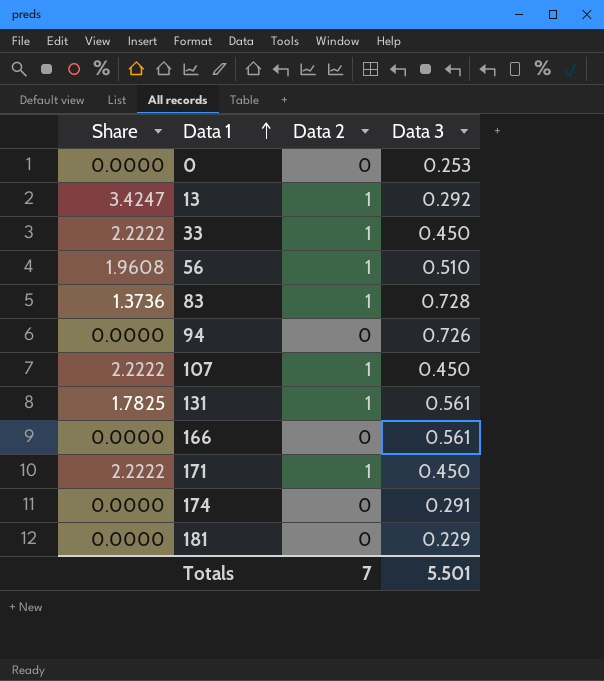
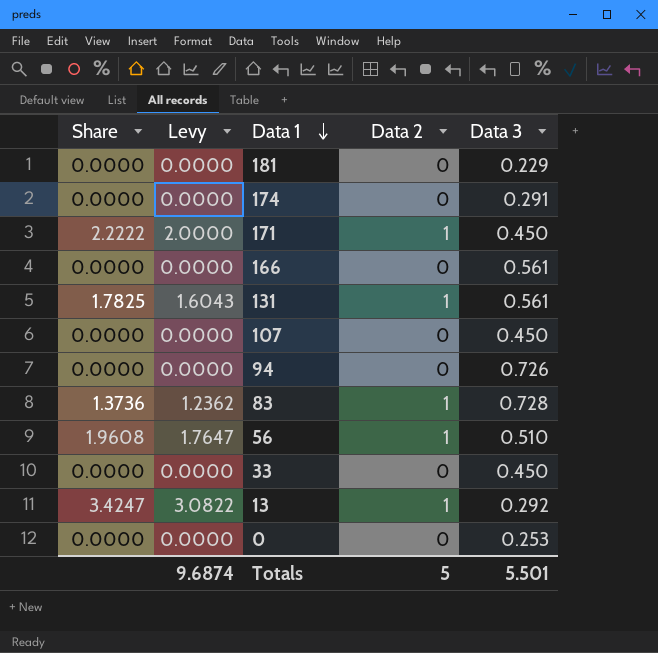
row order: Data 1 ascending -> Data 1 descending
column Levy | formula: none -> [Share] * 0.9
107 | Share: 2.2222 -> 0.0000
107 | Data 2: 1 -> 0
33 | Share: 2.2222 -> 0.0000
33 | Data 2: 1 -> 0
Totals | Data 2: 7 -> 5

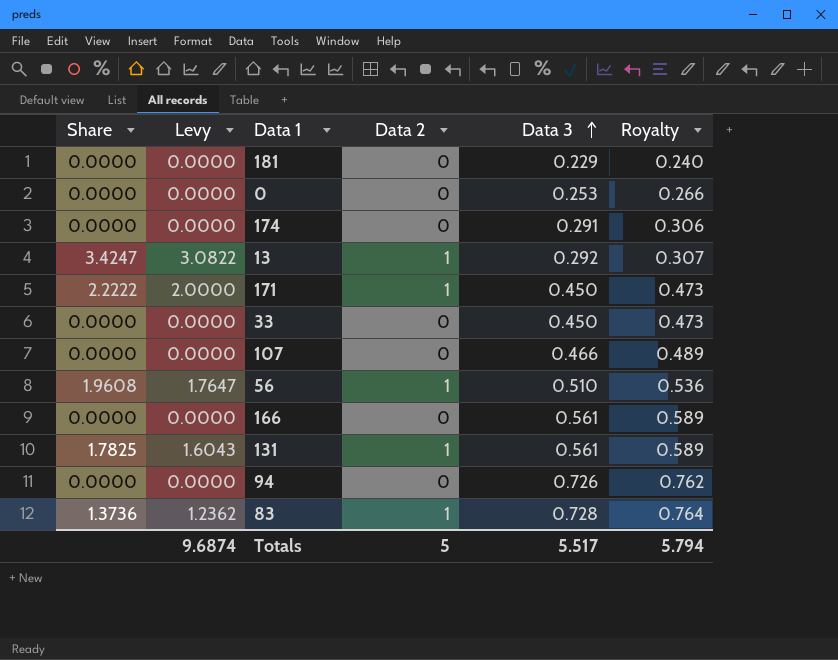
row order: Data 1 descending -> Data 3 ascending
column Royalty | formula: none -> [Data 3] * 1.05
107 | Data 3: 0.450 -> 0.466
Totals | Data 3: 5.501 -> 5.517

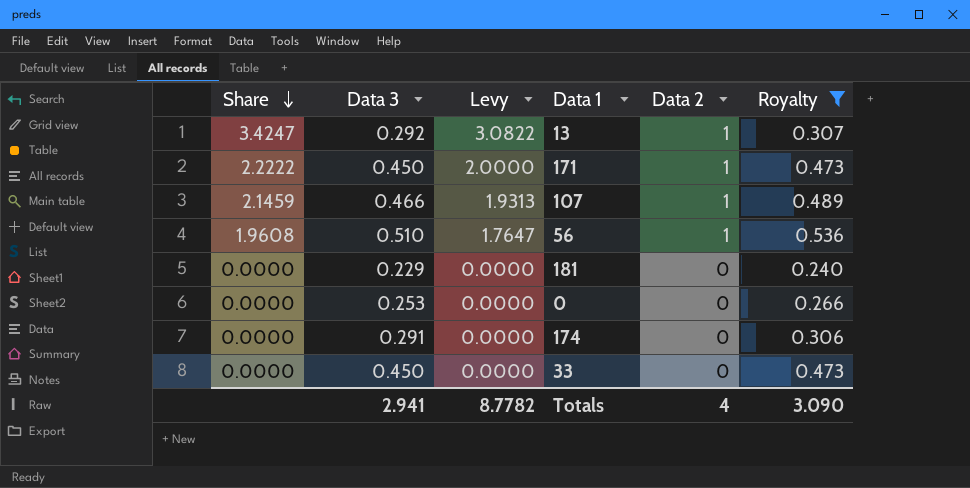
filter: none -> Royalty <= 0.536
row order: Data 3 ascending -> Share descending
column Data 3 | position: 5 -> 2
107 | Share: 0.0000 -> 2.1459
107 | Levy: 0.0000 -> 1.9313
107 | Data 2: 0 -> 1
Totals | Data 3: 5.517 -> 2.941
Totals | Levy: 9.6874 -> 8.7782
Totals | Data 2: 5 -> 4
Totals | Royalty: 5.794 -> 3.090

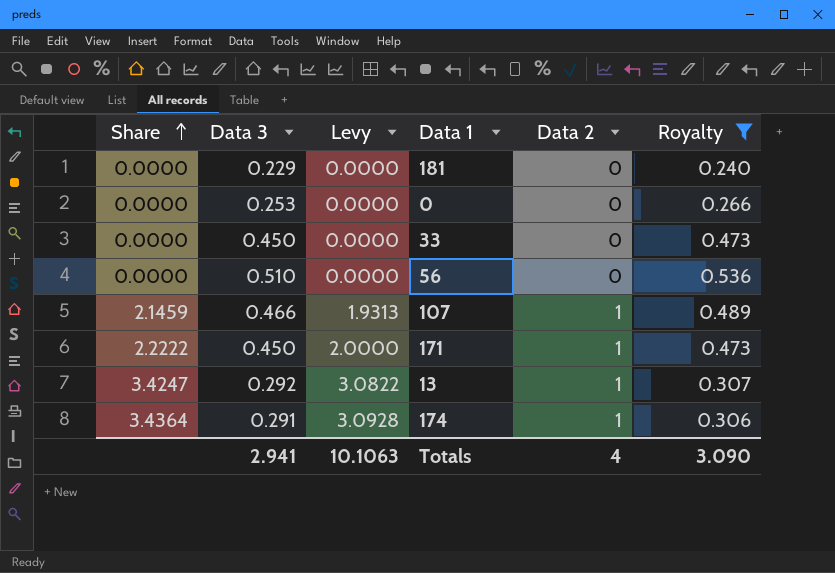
row order: Share descending -> Share ascending
56 | Share: 1.9608 -> 0.0000
56 | Levy: 1.7647 -> 0.0000
56 | Data 2: 1 -> 0
174 | Share: 0.0000 -> 3.4364
174 | Levy: 0.0000 -> 3.0928
174 | Data 2: 0 -> 1
Totals | Levy: 8.7782 -> 10.1063

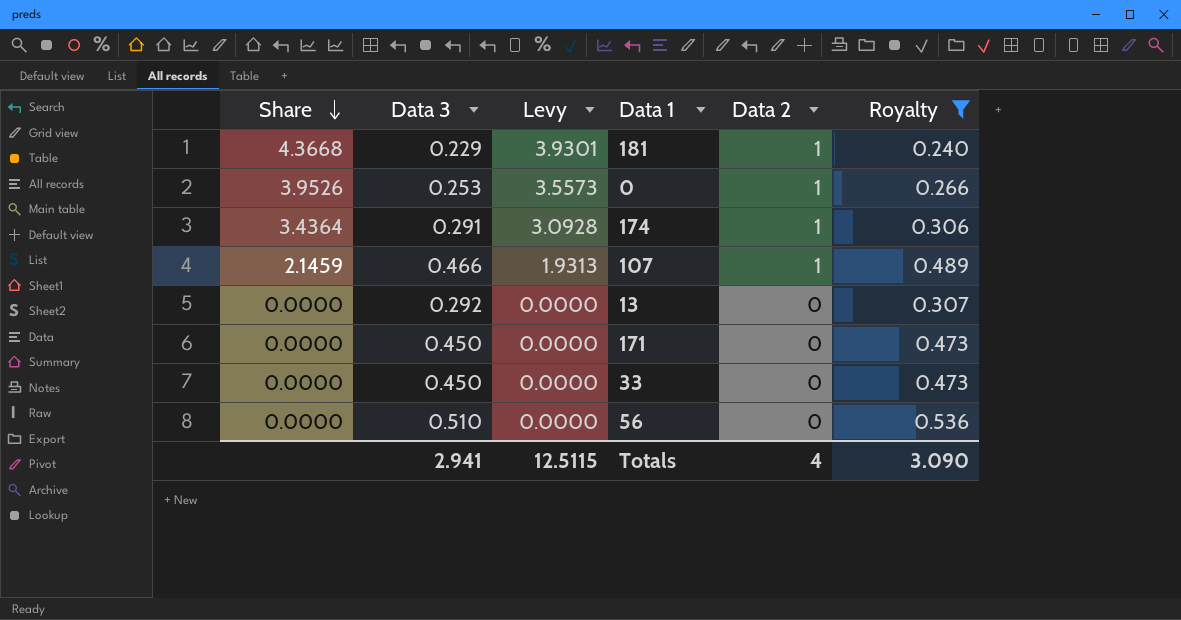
row order: Share ascending -> Share descending
181 | Share: 0.0000 -> 4.3668
181 | Levy: 0.0000 -> 3.9301
181 | Data 2: 0 -> 1
0 | Share: 0.0000 -> 3.9526
0 | Levy: 0.0000 -> 3.5573
0 | Data 2: 0 -> 1
13 | Share: 3.4247 -> 0.0000
13 | Levy: 3.0822 -> 0.0000
13 | Data 2: 1 -> 0
171 | Share: 2.2222 -> 0.0000
171 | Levy: 2.0000 -> 0.0000
171 | Data 2: 1 -> 0
Totals | Levy: 10.1063 -> 12.5115

